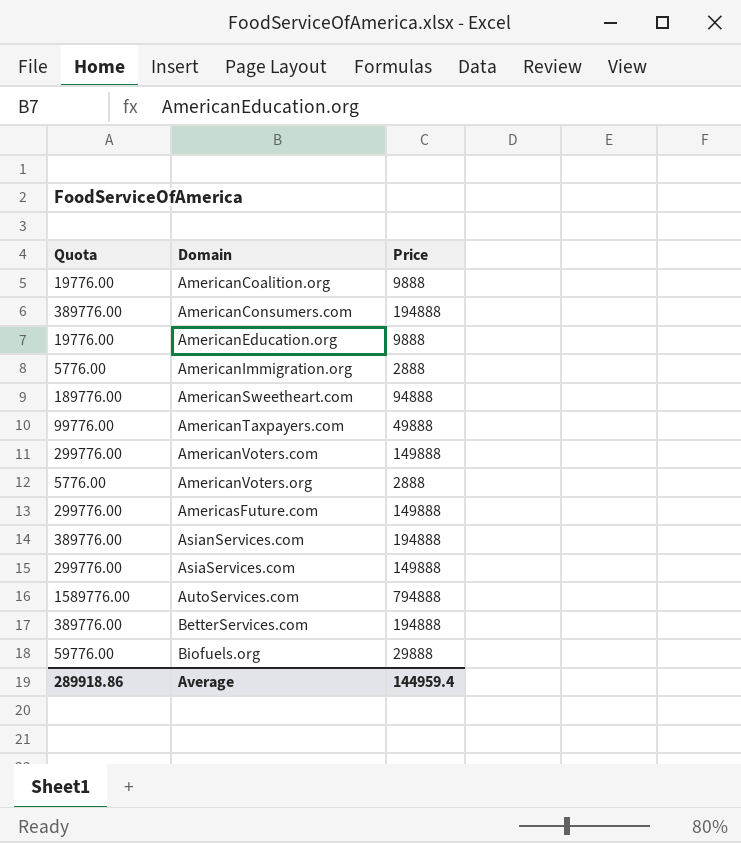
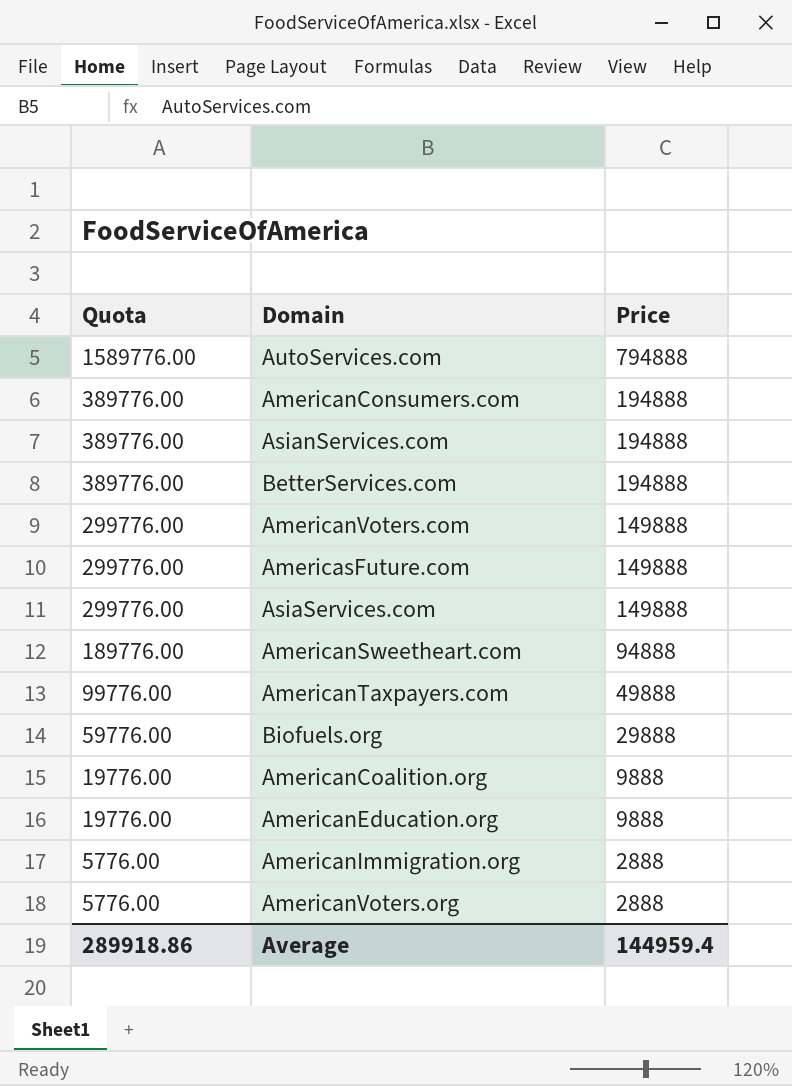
row order: Domain ascending -> Quota descending

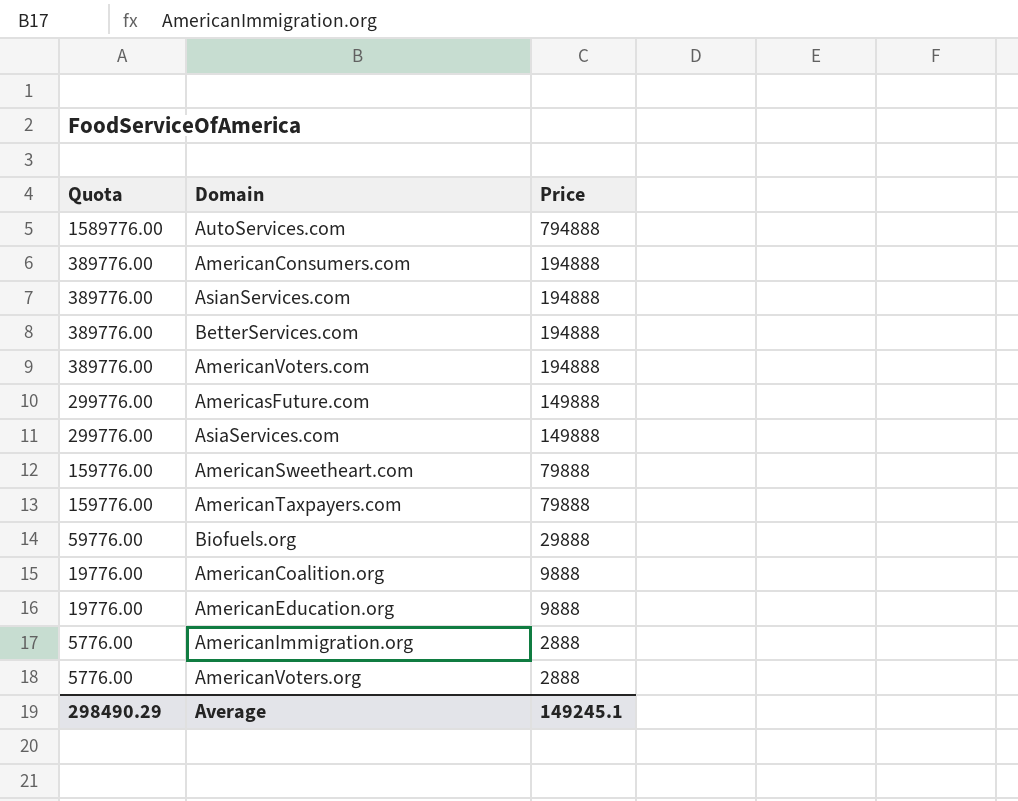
AmericanVoters.com | Quota: 299776.00 -> 389776.00
AmericanVoters.com | Price: 149888 -> 194888
AmericanSweetheart.com | Quota: 189776.00 -> 159776.00
AmericanSweetheart.com | Price: 94888 -> 79888
AmericanTaxpayers.com | Quota: 99776.00 -> 159776.00
AmericanTaxpayers.com | Price: 49888 -> 79888
Average | Quota: 289918.86 -> 298490.29
Average | Price: 144959.4 -> 149245.1

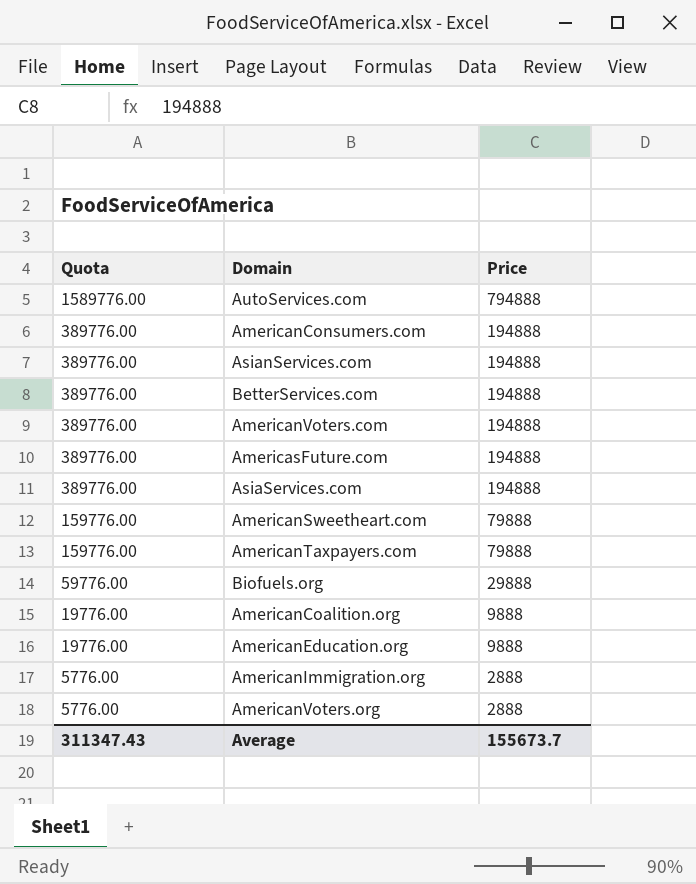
AmericasFuture.com | Quota: 299776.00 -> 389776.00
AmericasFuture.com | Price: 149888 -> 194888
AsiaServices.com | Quota: 299776.00 -> 389776.00
AsiaServices.com | Price: 149888 -> 194888
Average | Quota: 298490.29 -> 311347.43
Average | Price: 149245.1 -> 155673.7

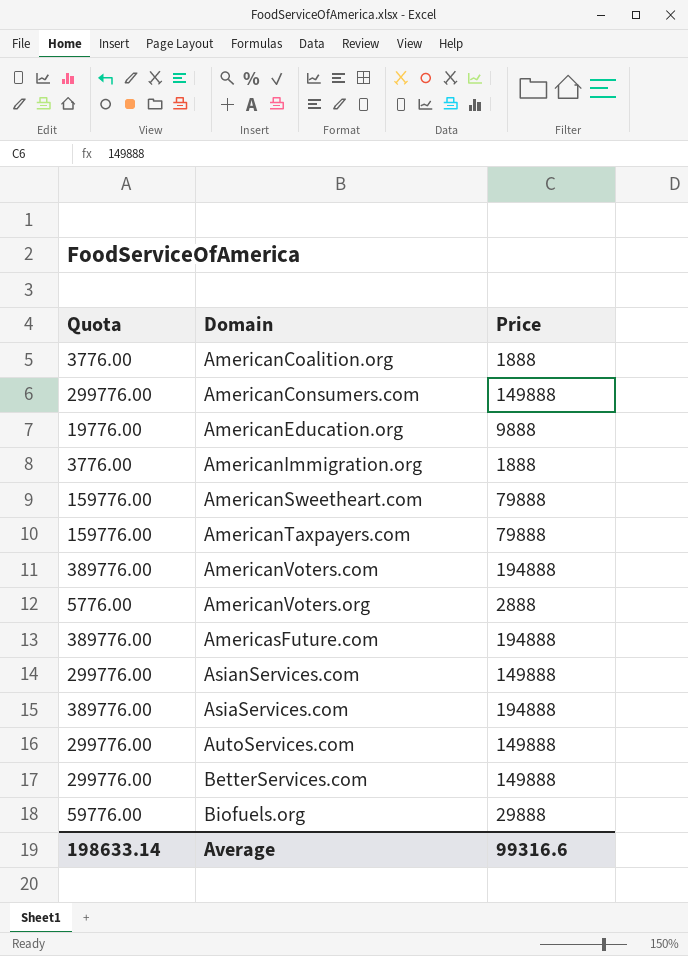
row order: Quota descending -> Domain ascending
AmericanCoalition.org | Quota: 19776.00 -> 3776.00
AmericanCoalition.org | Price: 9888 -> 1888
AmericanConsumers.com | Quota: 389776.00 -> 299776.00
AmericanConsumers.com | Price: 194888 -> 149888
AmericanImmigration.org | Quota: 5776.00 -> 3776.00
AmericanImmigration.org | Price: 2888 -> 1888
AsianServices.com | Quota: 389776.00 -> 299776.00
AsianServices.com | Price: 194888 -> 149888
AutoServices.com | Quota: 1589776.00 -> 299776.00
AutoServices.com | Price: 794888 -> 149888
BetterServices.com | Quota: 389776.00 -> 299776.00
BetterServices.com | Price: 194888 -> 149888
Average | Quota: 311347.43 -> 198633.14
Average | Price: 155673.7 -> 99316.6

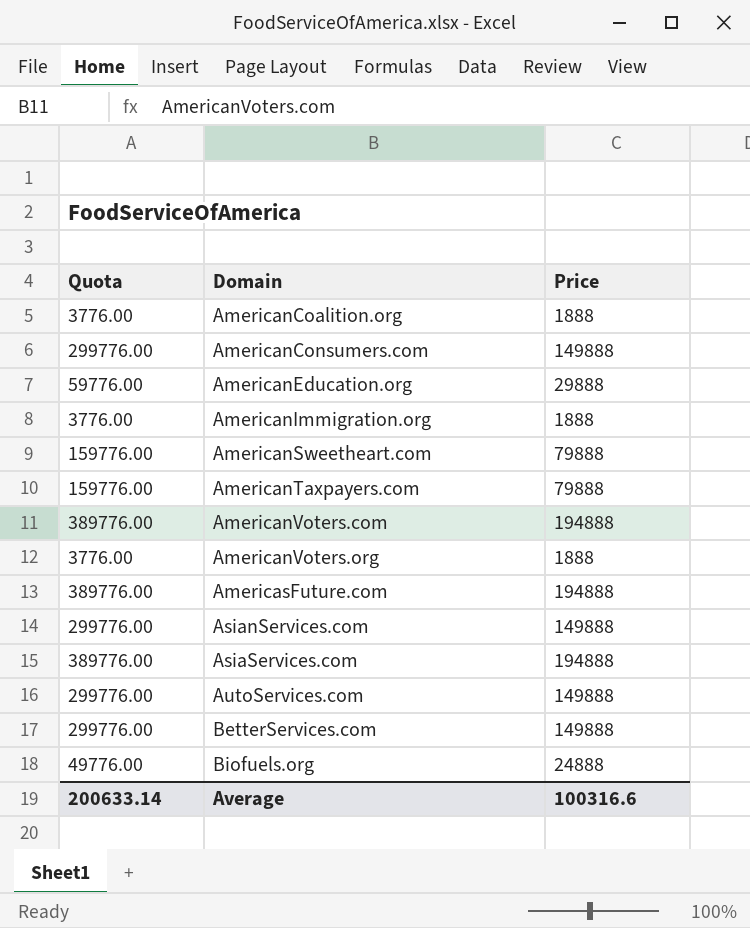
AmericanEducation.org | Quota: 19776.00 -> 59776.00
AmericanEducation.org | Price: 9888 -> 29888
AmericanVoters.org | Quota: 5776.00 -> 3776.00
AmericanVoters.org | Price: 2888 -> 1888
Biofuels.org | Quota: 59776.00 -> 49776.00
Biofuels.org | Price: 29888 -> 24888
Average | Quota: 198633.14 -> 200633.14
Average | Price: 99316.6 -> 100316.6

